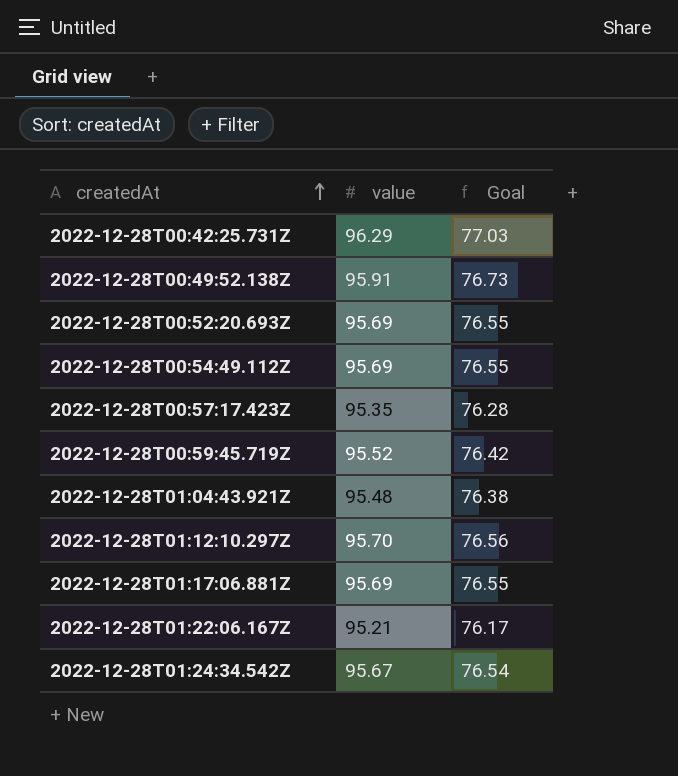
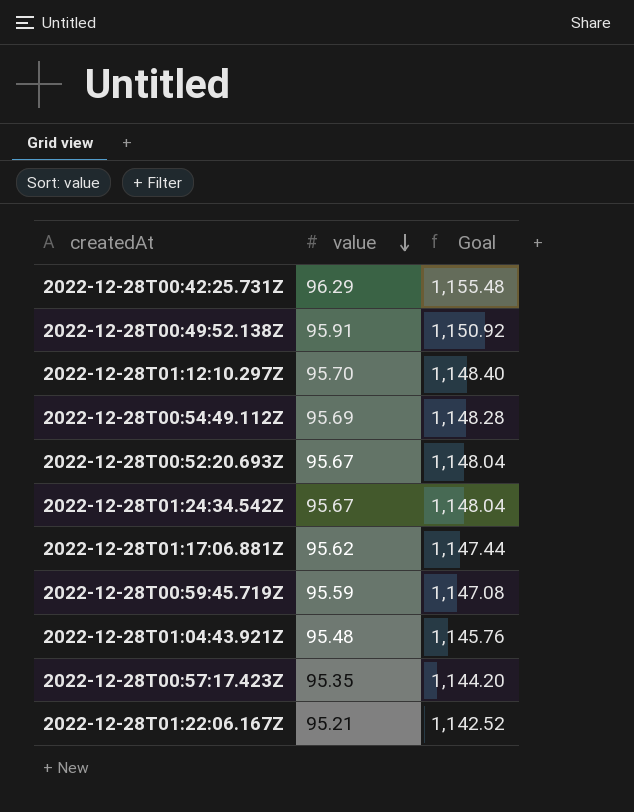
row order: createdAt ascending -> value descending
column Goal | formula: [value] * 0.8 -> [value] * 12
2022-12-28T00:52:20.693Z | value: 95.69 -> 95.67
2022-12-28T01:17:06.881Z | value: 95.69 -> 95.62
2022-12-28T00:59:45.719Z | value: 95.52 -> 95.59

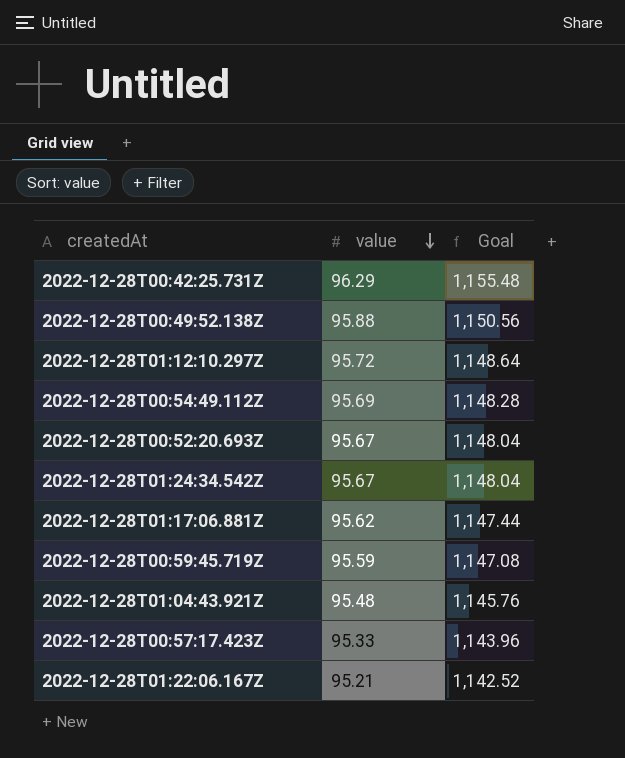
2022-12-28T00:49:52.138Z | value: 95.91 -> 95.88
2022-12-28T00:49:52.138Z | Goal: 1,150.92 -> 1,150.56
2022-12-28T01:12:10.297Z | value: 95.70 -> 95.72
2022-12-28T01:12:10.297Z | Goal: 1,148.40 -> 1,148.64
2022-12-28T00:57:17.423Z | value: 95.35 -> 95.33
2022-12-28T00:57:17.423Z | Goal: 1,144.20 -> 1,143.96

